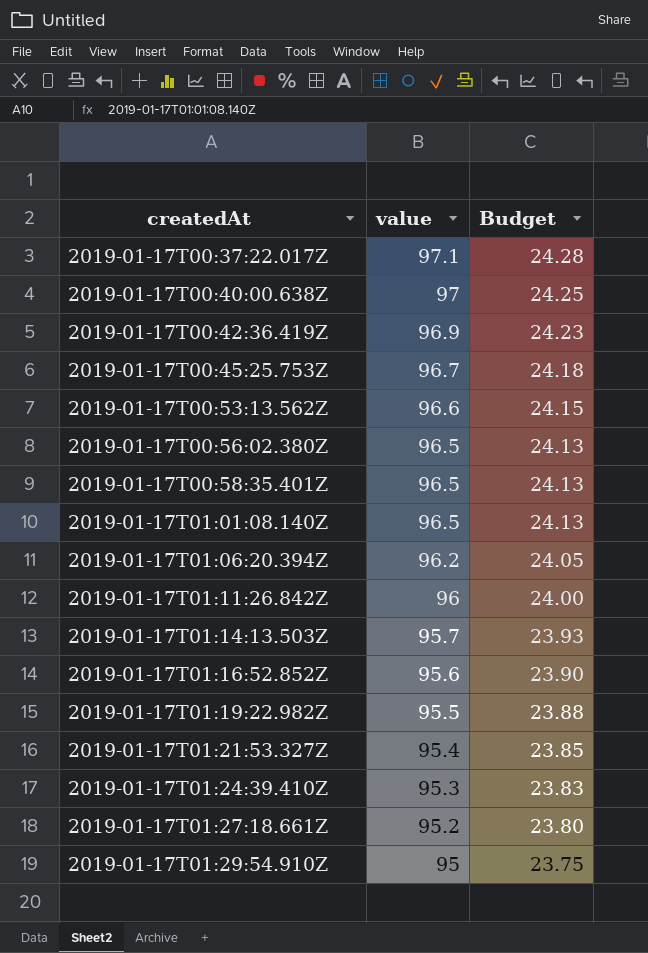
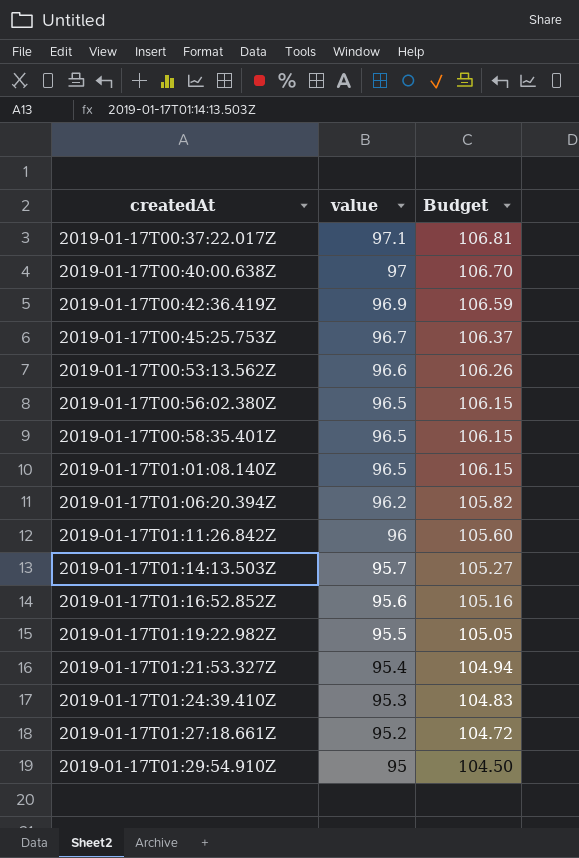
column Budget | formula: [value] * 0.25 -> [value] * 1.1

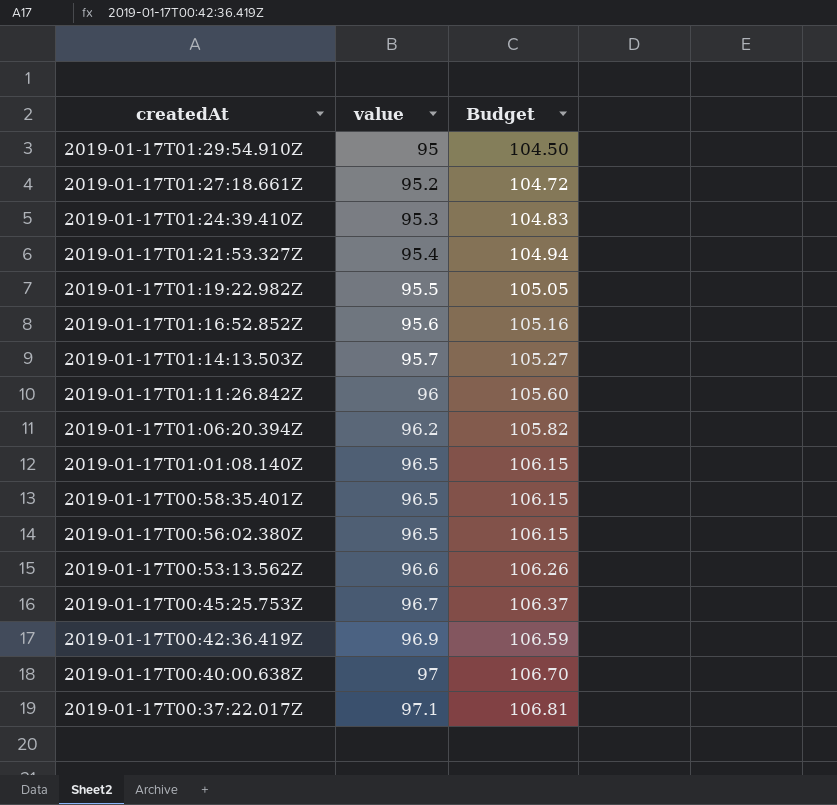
row order: createdAt ascending -> createdAt descending

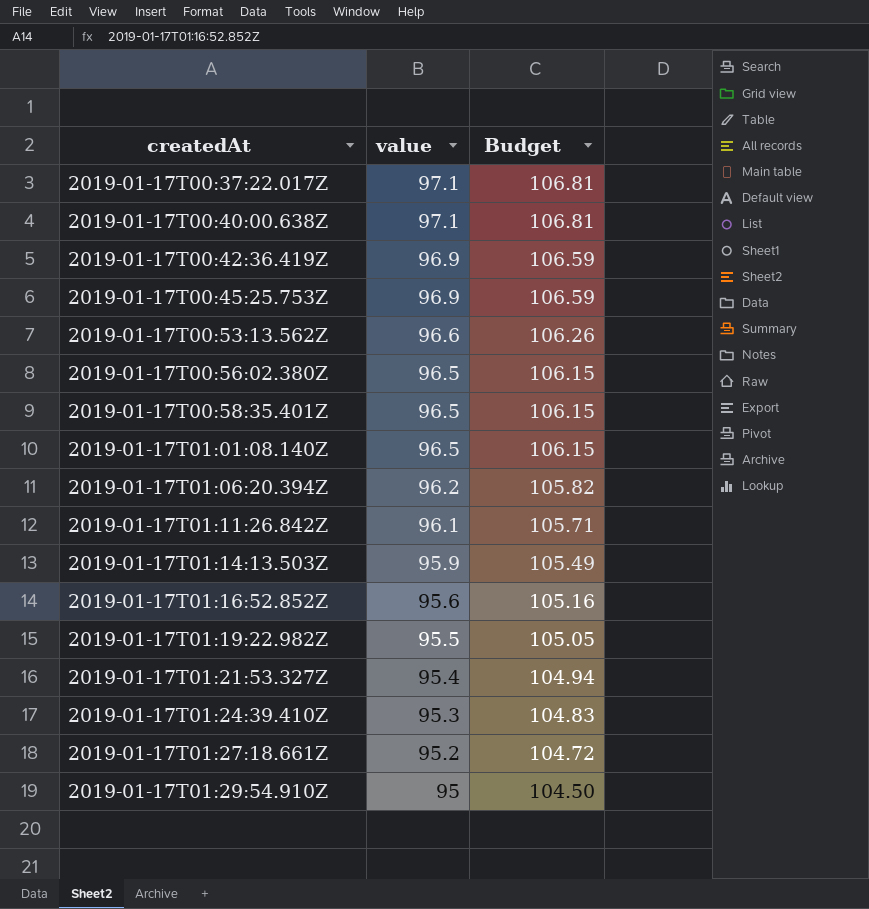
row order: createdAt descending -> createdAt ascending
2019-01-17T00:40:00.638Z | value: 97 -> 97.1
2019-01-17T00:40:00.638Z | Budget: 106.70 -> 106.81
2019-01-17T00:45:25.753Z | value: 96.7 -> 96.9
2019-01-17T00:45:25.753Z | Budget: 106.37 -> 106.59
2019-01-17T01:11:26.842Z | value: 96 -> 96.1
2019-01-17T01:11:26.842Z | Budget: 105.60 -> 105.71
2019-01-17T01:14:13.503Z | value: 95.7 -> 95.9
2019-01-17T01:14:13.503Z | Budget: 105.27 -> 105.49

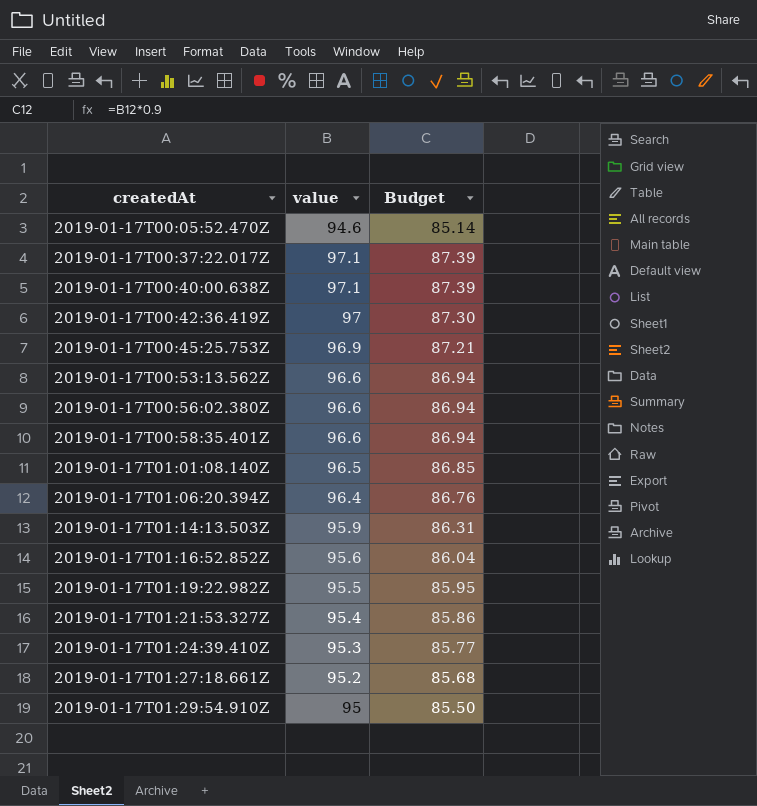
column Budget | formula: [value] * 1.1 -> [value] * 0.9
row 2019-01-17T01:11:26.842Z: 96.1 | 105.71 -> none
row 2019-01-17T00:05:52.470Z: none -> 94.6 | 85.14
2019-01-17T00:42:36.419Z | value: 96.9 -> 97
2019-01-17T00:56:02.380Z | value: 96.5 -> 96.6
2019-01-17T00:58:35.401Z | value: 96.5 -> 96.6
2019-01-17T01:06:20.394Z | value: 96.2 -> 96.4

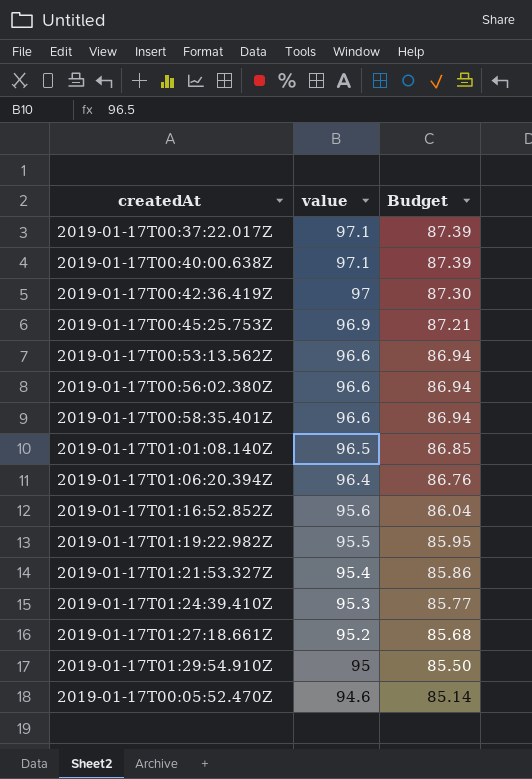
row order: createdAt ascending -> value descending
row 2019-01-17T01:14:13.503Z: 95.9 | 86.31 -> none

